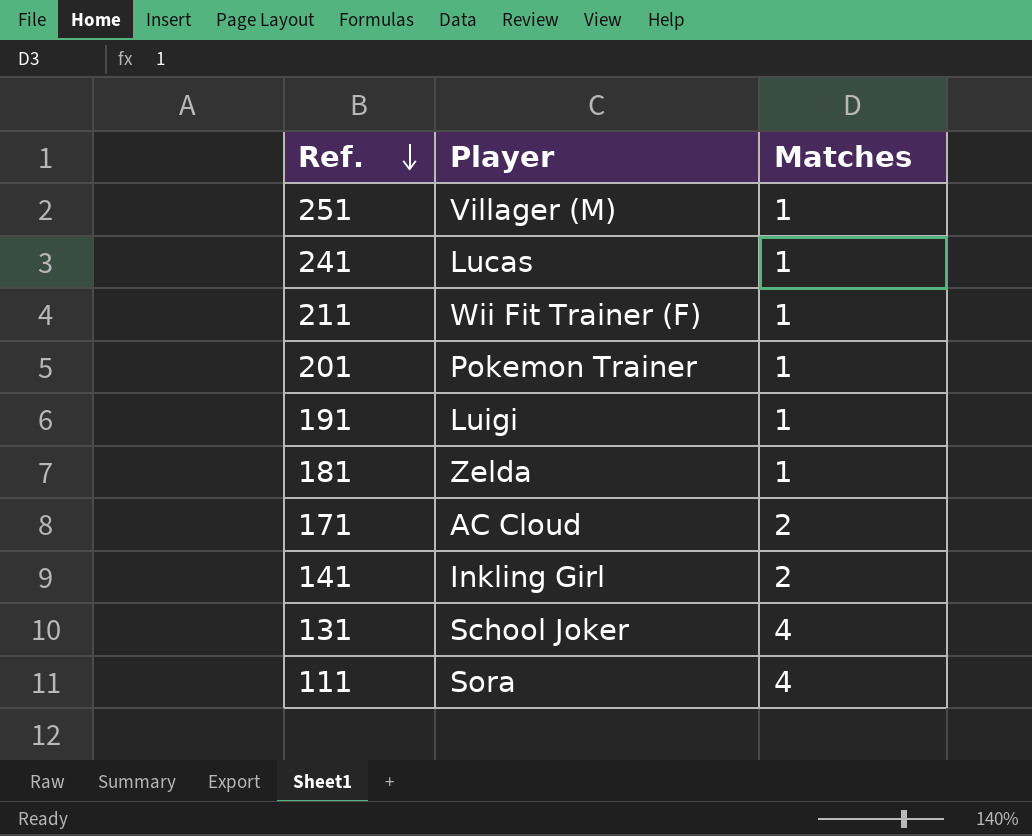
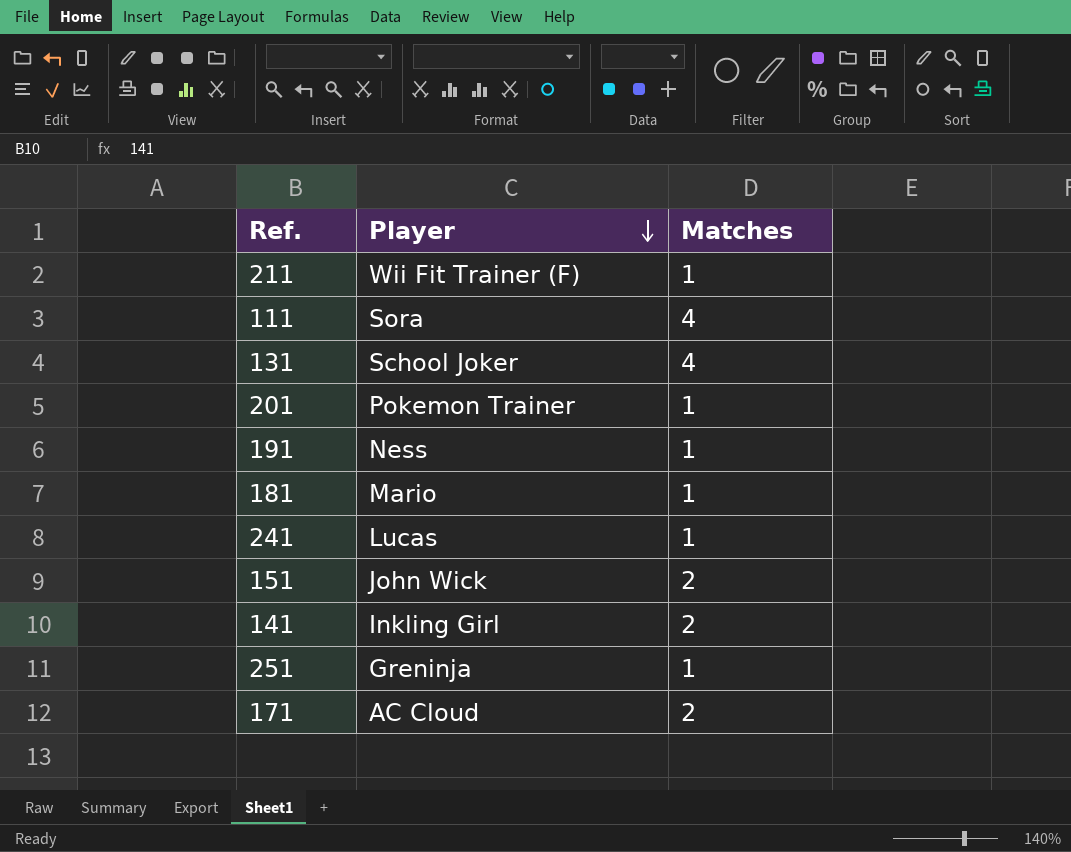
row order: Ref. descending -> Player descending
191 | Player: Luigi -> Ness
181 | Player: Zelda -> Mario
row 151: none -> John Wick | 2
251 | Player: Villager (M) -> Greninja

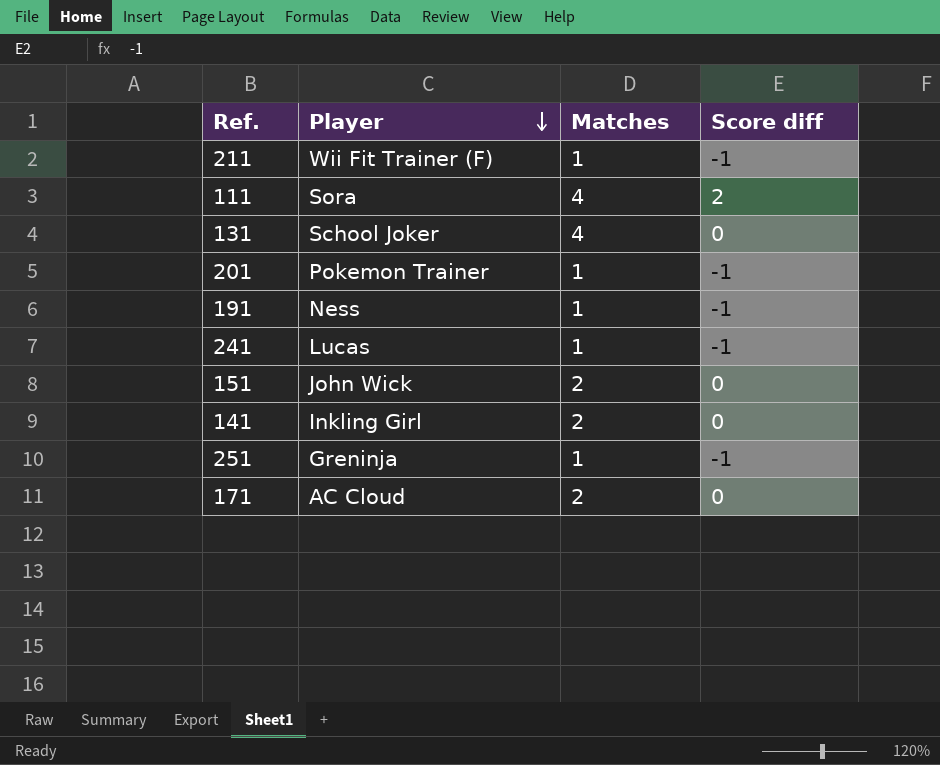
column Score diff | position: none -> 4
row 181: Mario | 1 -> none

